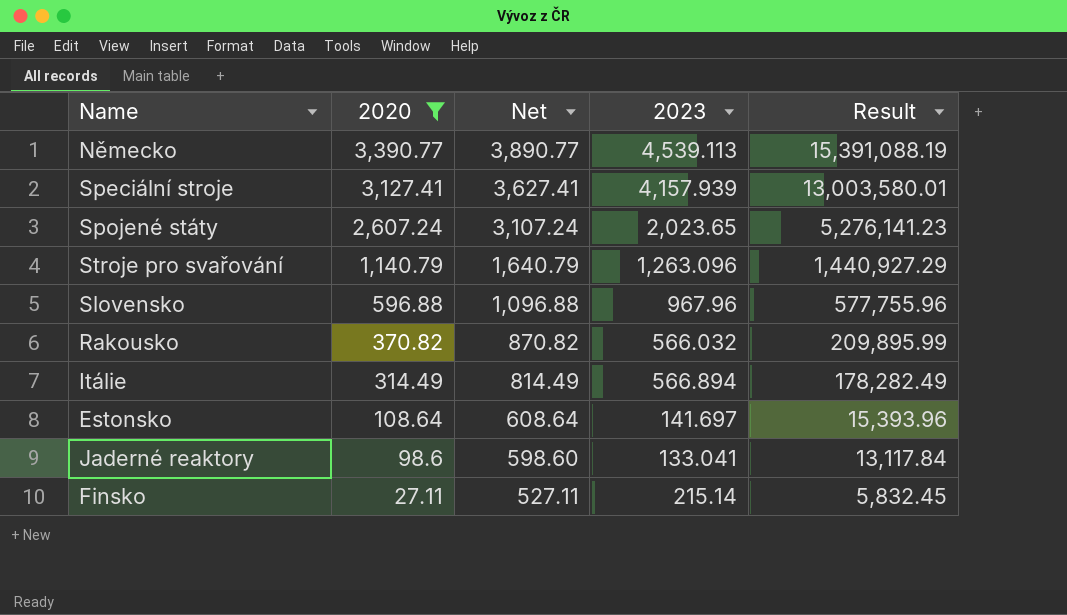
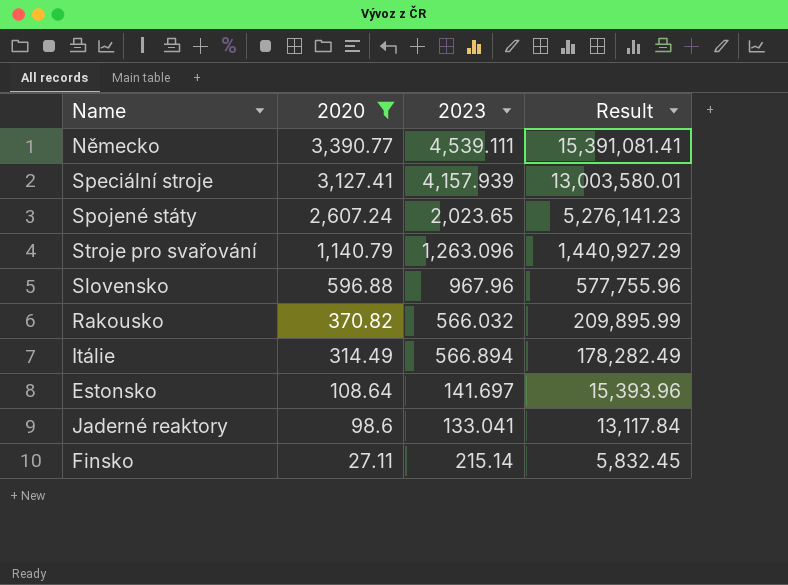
column Net | formula: [2020] + 500 -> none
Německo | 2023: 4,539.113 -> 4,539.111
Německo | Result: 15,391,088.19 -> 15,391,081.41

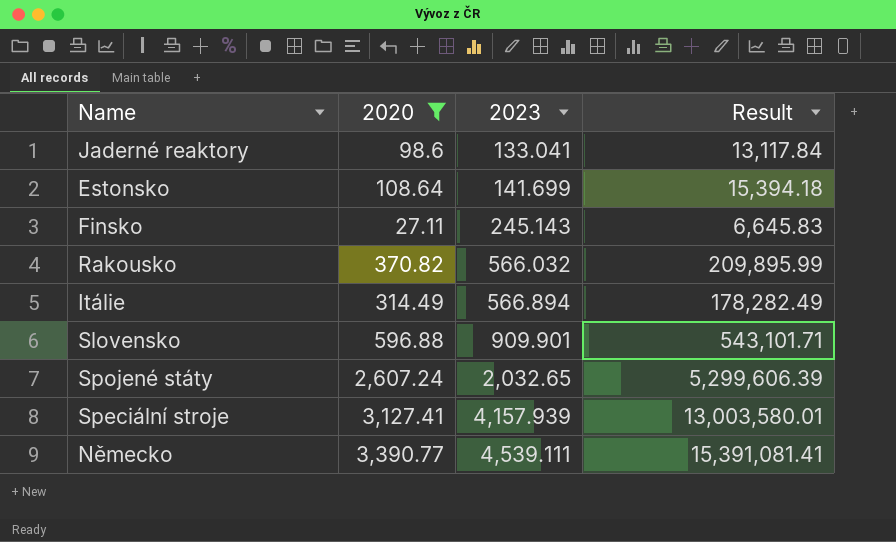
row order: 2020 descending -> 2023 ascending
row Stroje pro svařování: 1,140.79 | 1,263.096 | 1,440,927.29 -> none
Estonsko | 2023: 141.697 -> 141.699
Estonsko | Result: 15,393.96 -> 15,394.18
Finsko | 2023: 215.14 -> 245.143
Finsko | Result: 5,832.45 -> 6,645.83
Slovensko | 2023: 967.96 -> 909.901
Slovensko | Result: 577,755.96 -> 543,101.71
Spojené státy | 2023: 2,023.65 -> 2,032.65
Spojené státy | Result: 5,276,141.23 -> 5,299,606.39

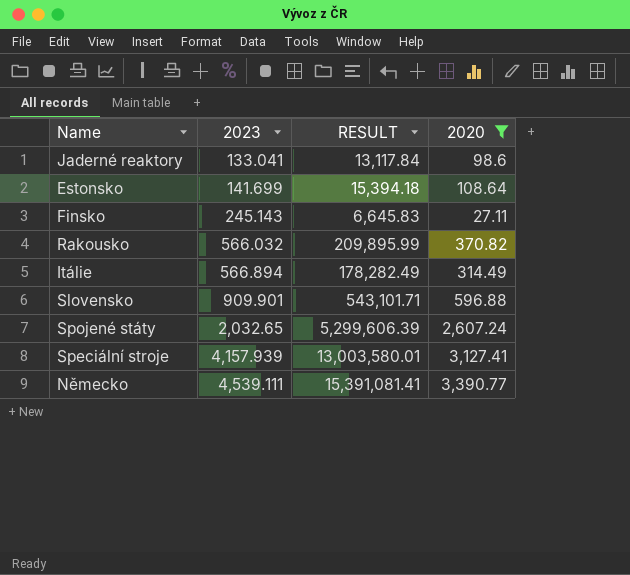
column name: Result -> RESULT
column 2020 | position: 2 -> 4

